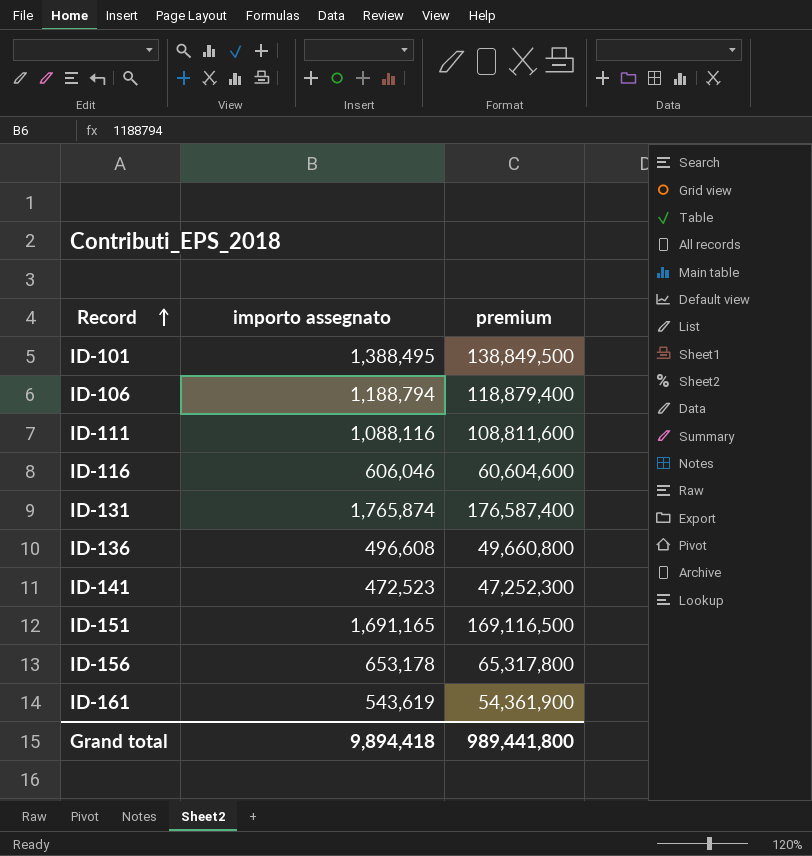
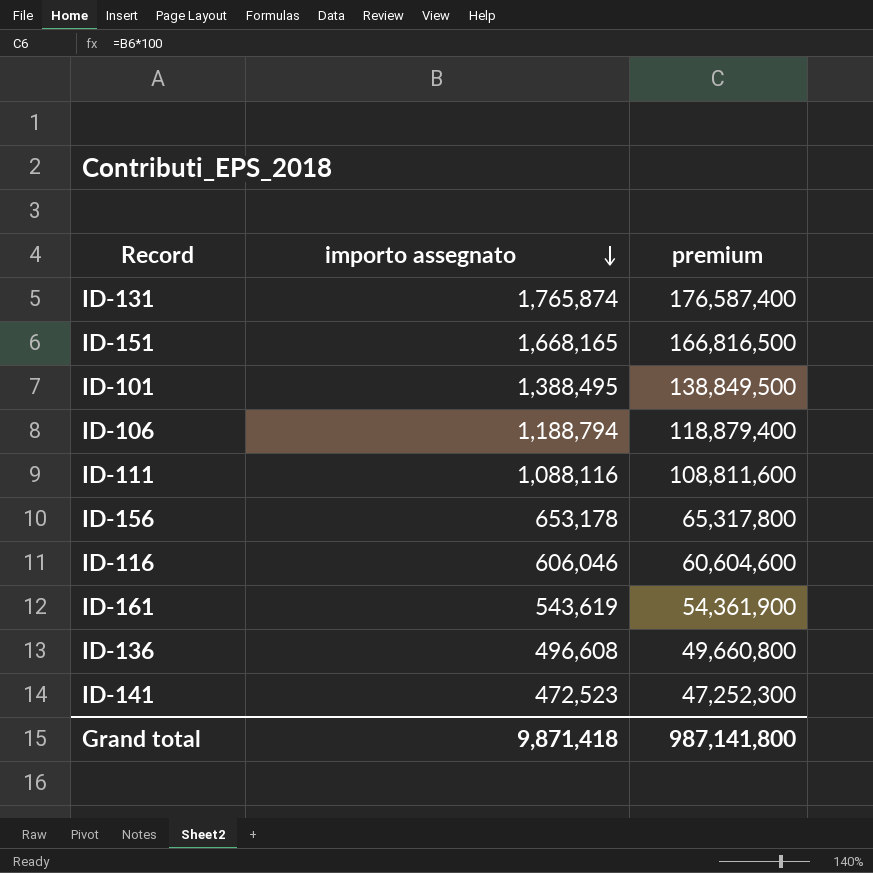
row order: Record ascending -> importo assegnato descending
ID-151 | importo assegnato: 1,691,165 -> 1,668,165
ID-151 | premium: 169,116,500 -> 166,816,500
Grand total | importo assegnato: 9,894,418 -> 9,871,418
Grand total | premium: 989,441,800 -> 987,141,800

